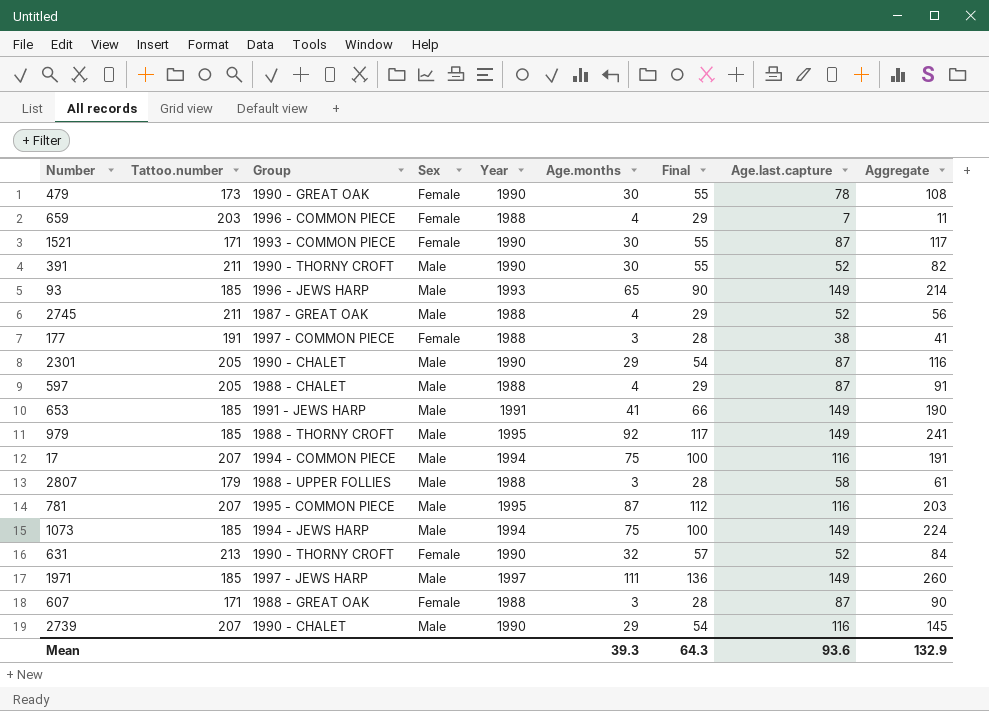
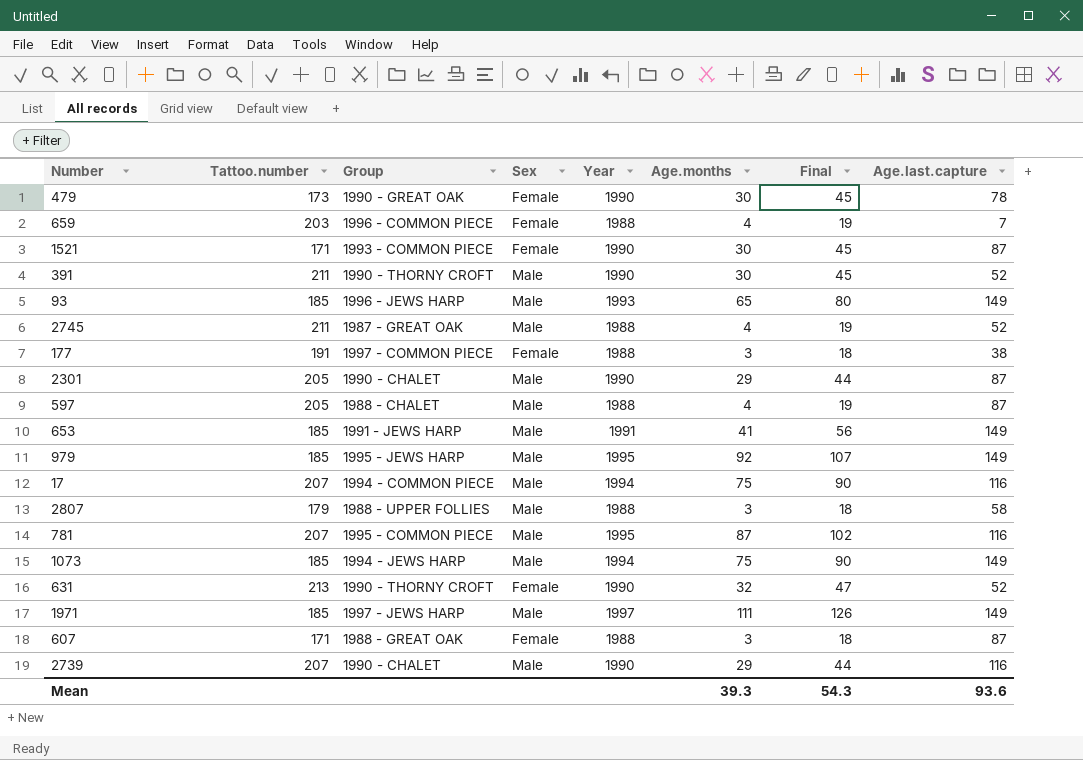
column Aggregate | formula: [Age.months] + [Age.last.capture] -> none
column Final | formula: [Age.months] + 25 -> [Age.months] + 15
979 | Group: 1988 - THORNY CROFT -> 1995 - JEWS HARP
Mean | Final: 64.3 -> 54.3

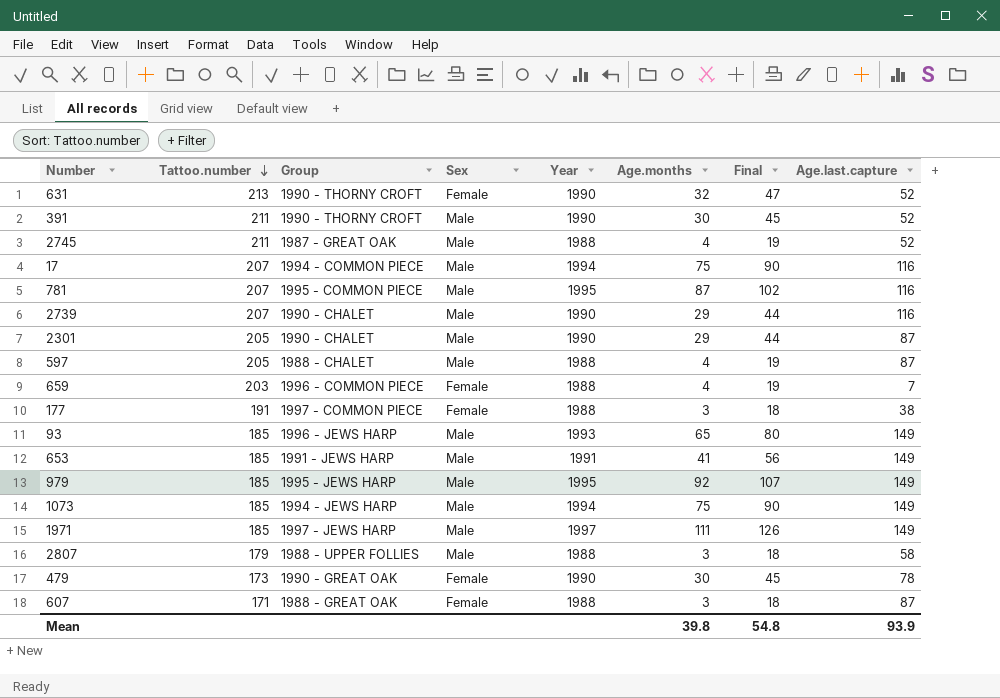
row order: none -> Tattoo.number descending
row 1521: 171 | 1993 - COMMON PIECE | Female | 1990 | 30 | 45 | 87 -> none
Mean | Age.months: 39.3 -> 39.8
Mean | Final: 54.3 -> 54.8
Mean | Age.last.capture: 93.6 -> 93.9

